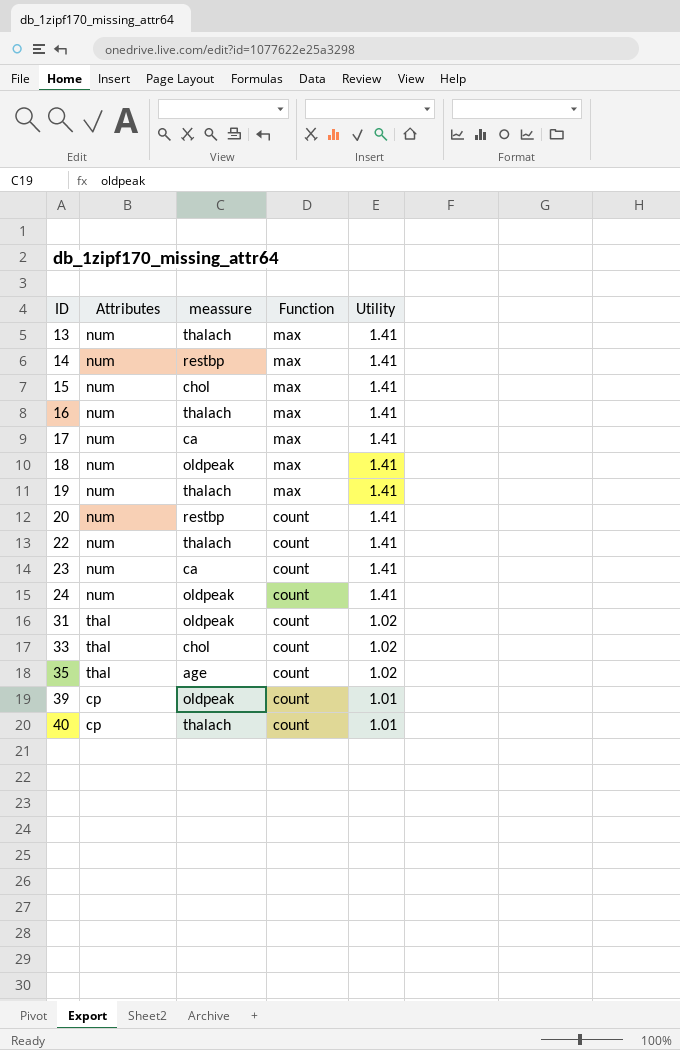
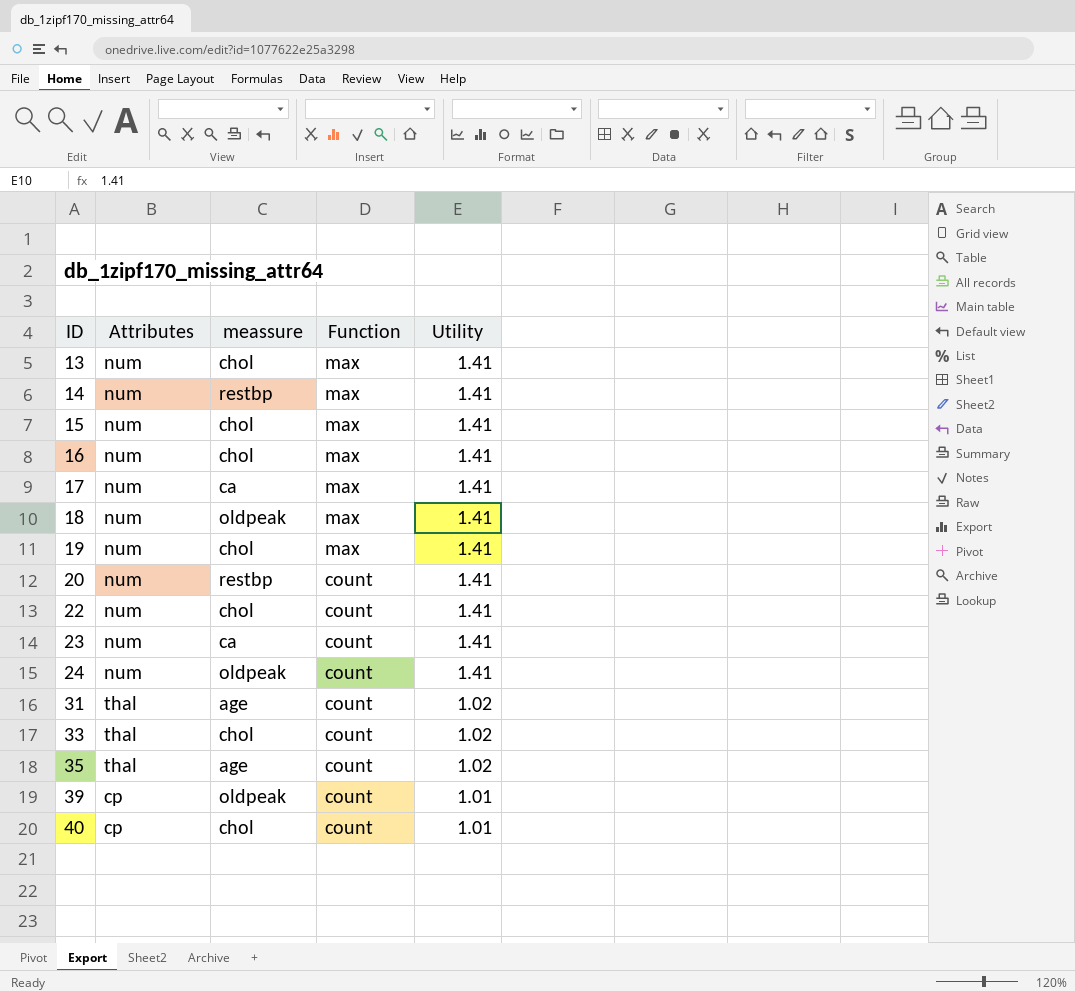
13 | meassure: thalach -> chol
16 | meassure: thalach -> chol
19 | meassure: thalach -> chol
22 | meassure: thalach -> chol
31 | meassure: oldpeak -> age
40 | meassure: thalach -> chol

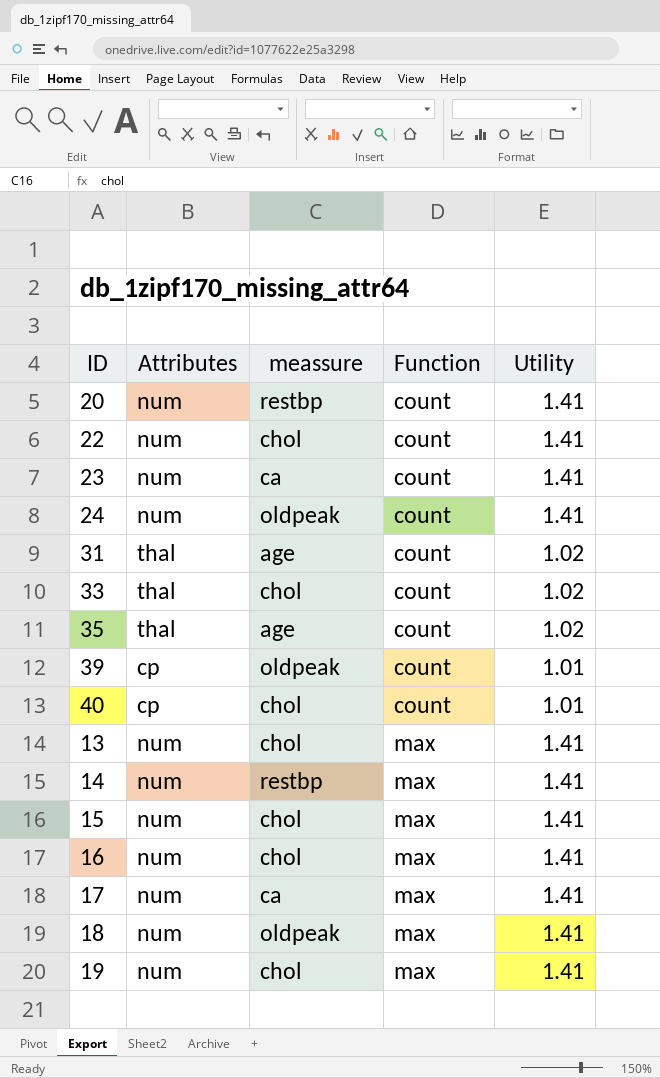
row order: ID ascending -> Function ascending

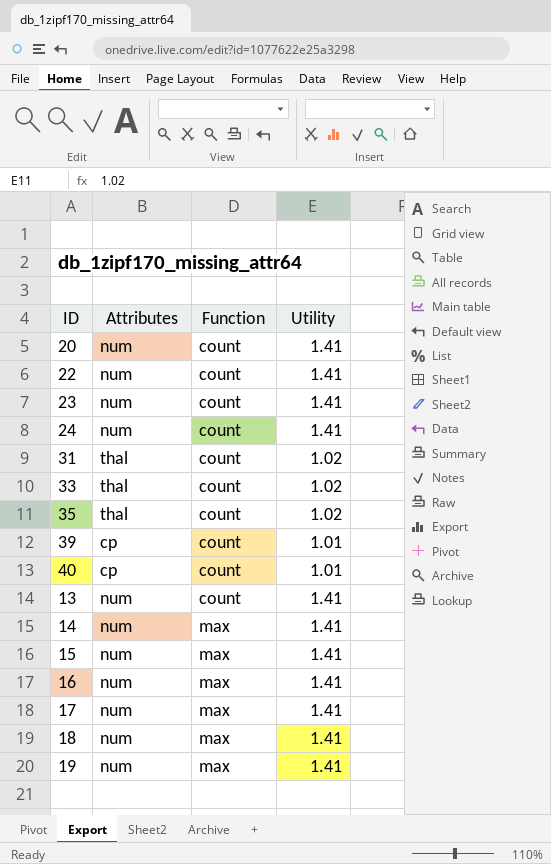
column meassure | position: 3 -> none
13 | Function: max -> count

